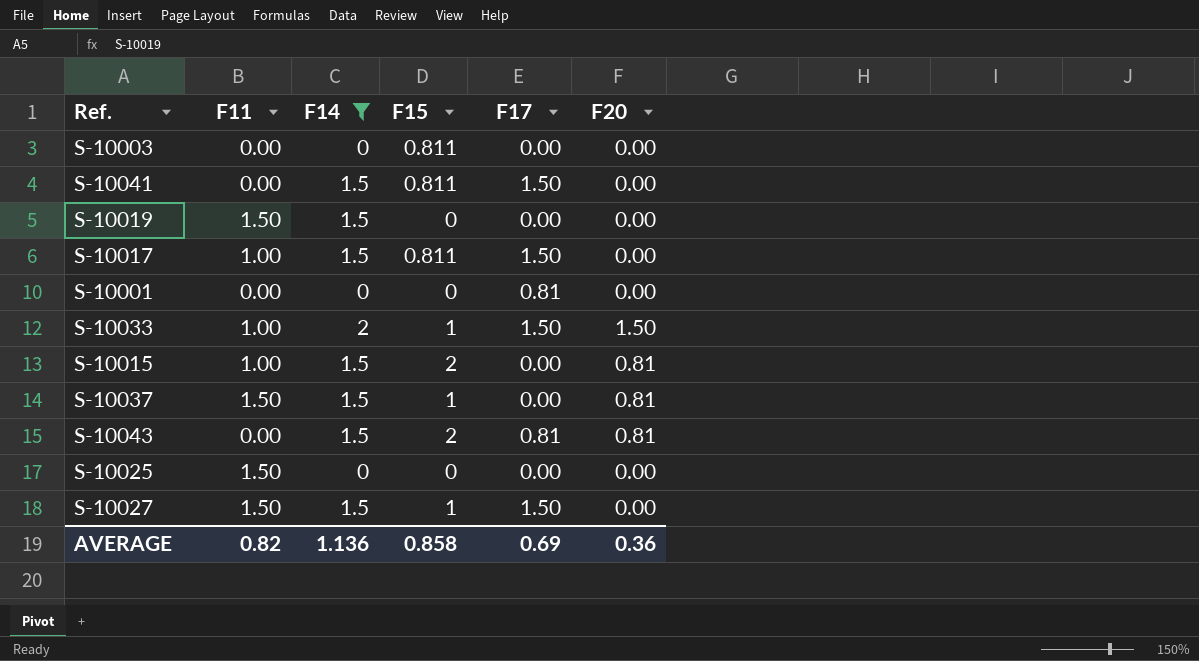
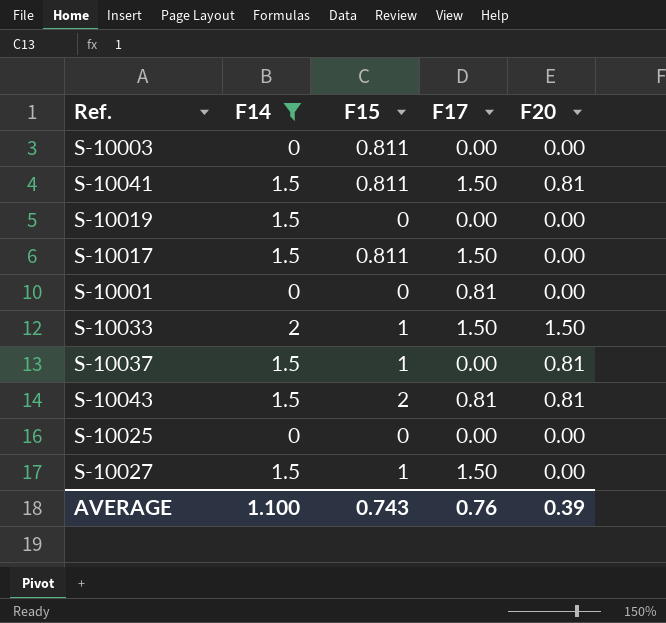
column F11 | position: 2 -> none
row S-10015: 1.00 | 1.5 | 2 | 0.00 | 0.81 -> none
S-10041 | F20: 0.00 -> 0.81
AVERAGE | F14: 1.136 -> 1.100
AVERAGE | F15: 0.858 -> 0.743
AVERAGE | F17: 0.69 -> 0.76
AVERAGE | F20: 0.36 -> 0.39

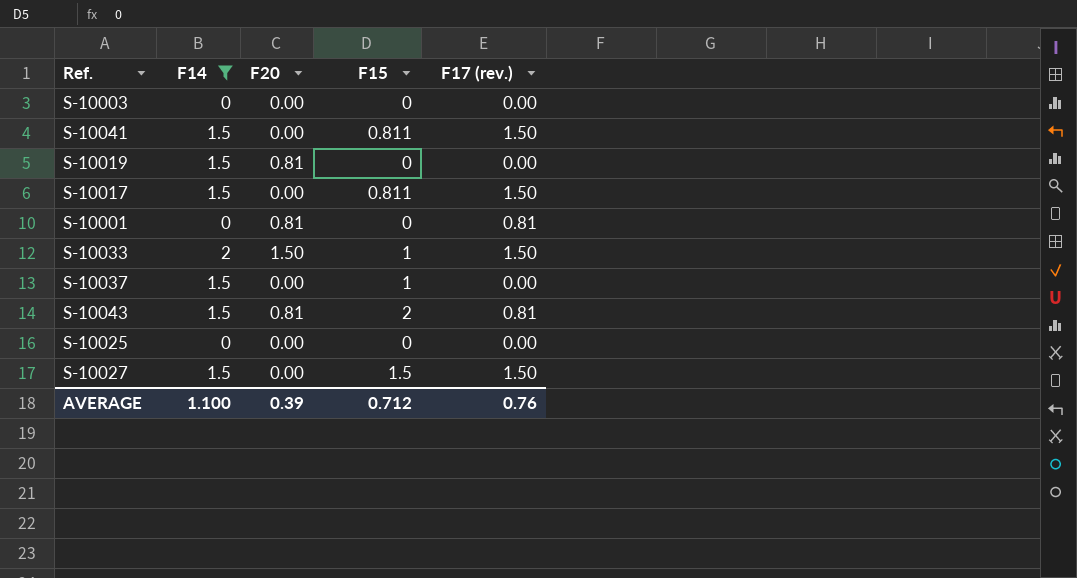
column F20 | position: 5 -> 3
column name: F17 -> F17 (rev.)
S-10003 | F15: 0.811 -> 0
S-10041 | F20: 0.81 -> 0.00
S-10019 | F20: 0.00 -> 0.81
S-10001 | F20: 0.00 -> 0.81
S-10037 | F20: 0.81 -> 0.00
S-10027 | F15: 1 -> 1.5
AVERAGE | F15: 0.743 -> 0.712

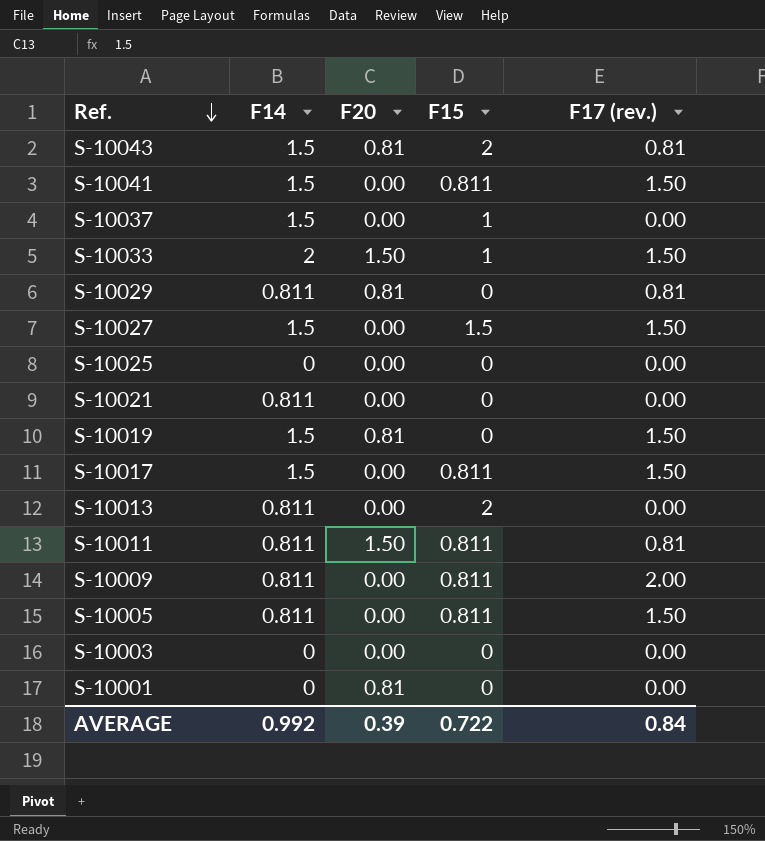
filter: F14 != 0.811 -> none
row order: none -> Ref. descending
S-10019 | F17 (rev.): 0.00 -> 1.50
S-10001 | F17 (rev.): 0.81 -> 0.00
AVERAGE | F14: 1.100 -> 0.992
AVERAGE | F15: 0.712 -> 0.722
AVERAGE | F17 (rev.): 0.76 -> 0.84

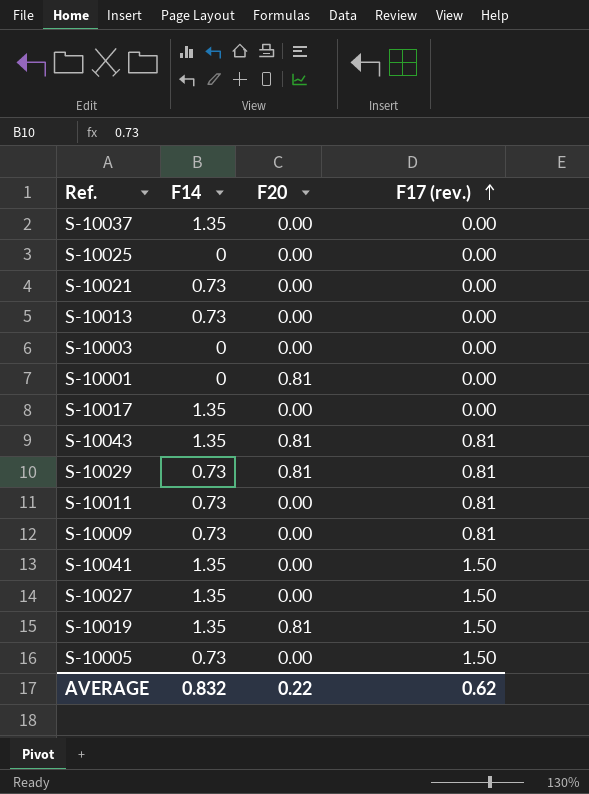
row order: Ref. descending -> F17 (rev.) ascending
column F15 | position: 4 -> none
row S-10033: 2 | 1.50 | 1 | 1.50 -> none
S-10037 | F14: 1.5 -> 1.35
S-10021 | F14: 0.811 -> 0.73
S-10013 | F14: 0.811 -> 0.73
S-10017 | F14: 1.5 -> 1.35
S-10017 | F17 (rev.): 1.50 -> 0.00
S-10043 | F14: 1.5 -> 1.35
S-10029 | F14: 0.811 -> 0.73
S-10011 | F14: 0.811 -> 0.73
S-10011 | F20: 1.50 -> 0.00
S-10009 | F14: 0.811 -> 0.73
S-10009 | F17 (rev.): 2.00 -> 0.81
S-10041 | F14: 1.5 -> 1.35
S-10027 | F14: 1.5 -> 1.35
S-10019 | F14: 1.5 -> 1.35
S-10005 | F14: 0.811 -> 0.73
AVERAGE | F14: 0.992 -> 0.832
AVERAGE | F20: 0.39 -> 0.22
AVERAGE | F17 (rev.): 0.84 -> 0.62

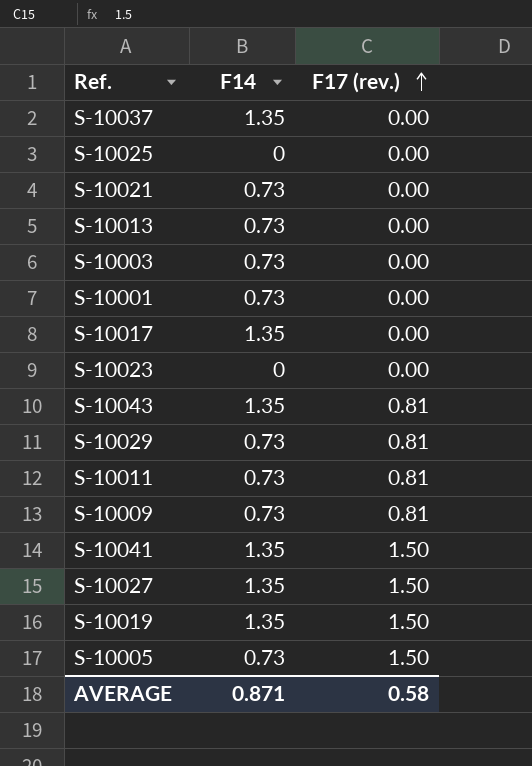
column F20 | position: 3 -> none
S-10003 | F14: 0 -> 0.73
S-10001 | F14: 0 -> 0.73
row S-10023: none -> 0 | 0.00
AVERAGE | F14: 0.832 -> 0.871
AVERAGE | F17 (rev.): 0.62 -> 0.58

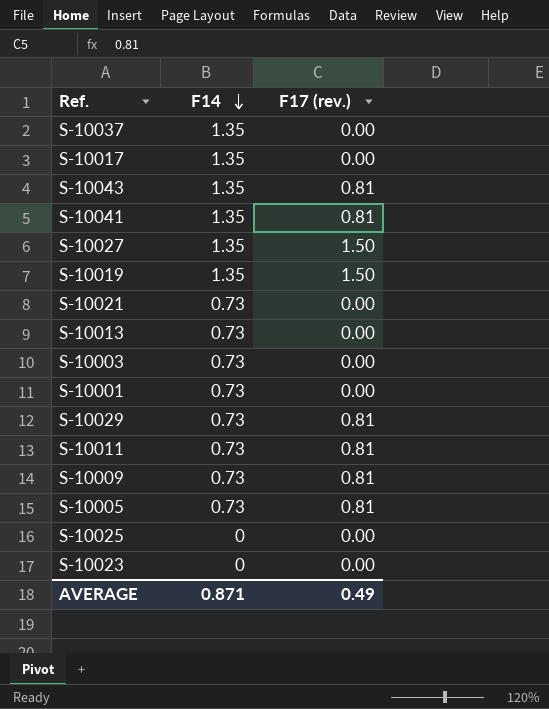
row order: F17 (rev.) ascending -> F14 descending
S-10041 | F17 (rev.): 1.50 -> 0.81
S-10005 | F17 (rev.): 1.50 -> 0.81
AVERAGE | F17 (rev.): 0.58 -> 0.49

